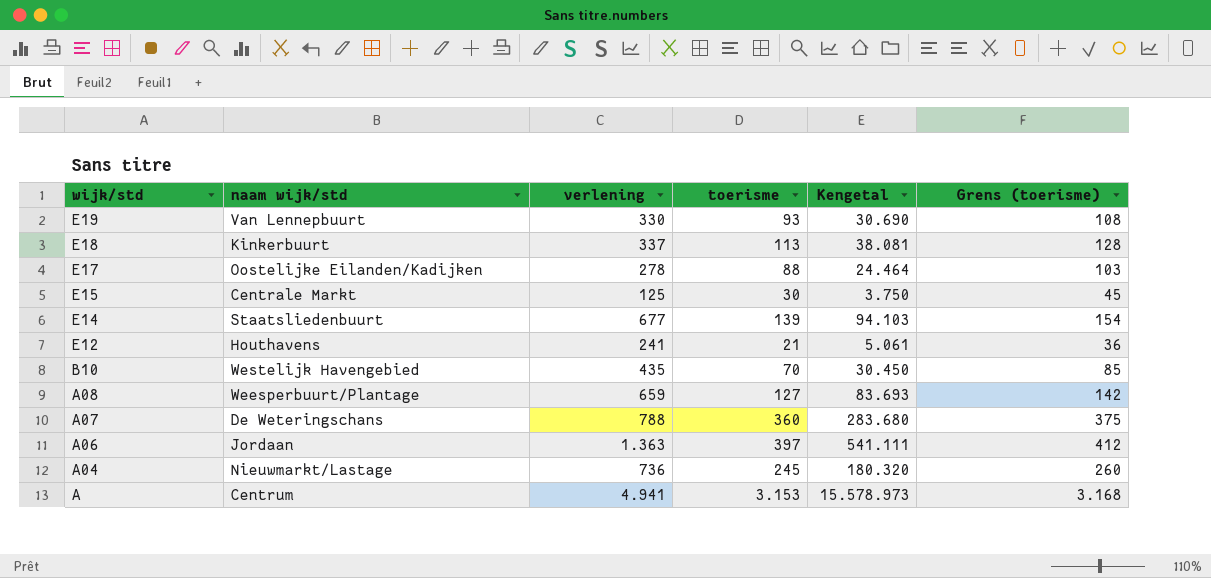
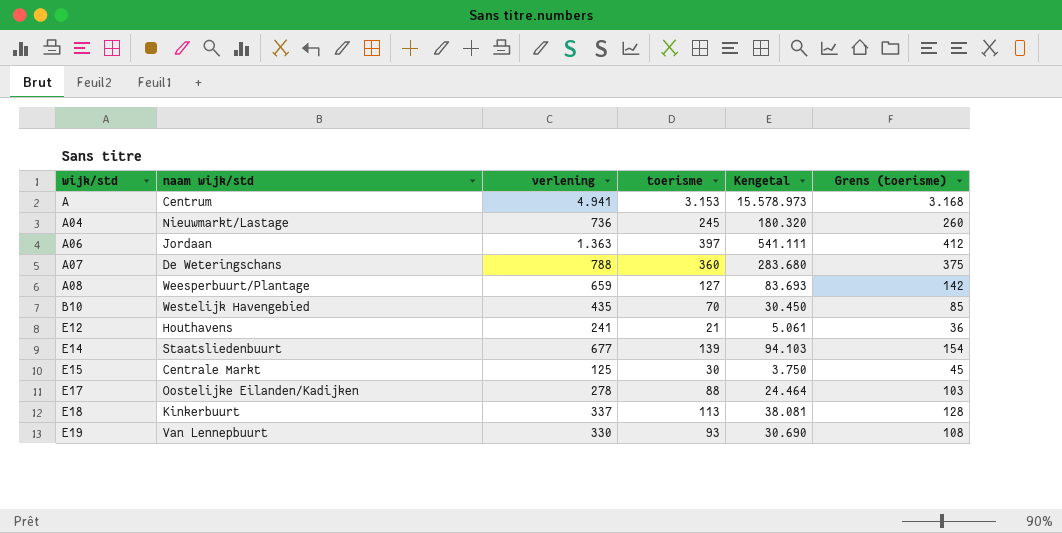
row order: wijk/std descending -> wijk/std ascending

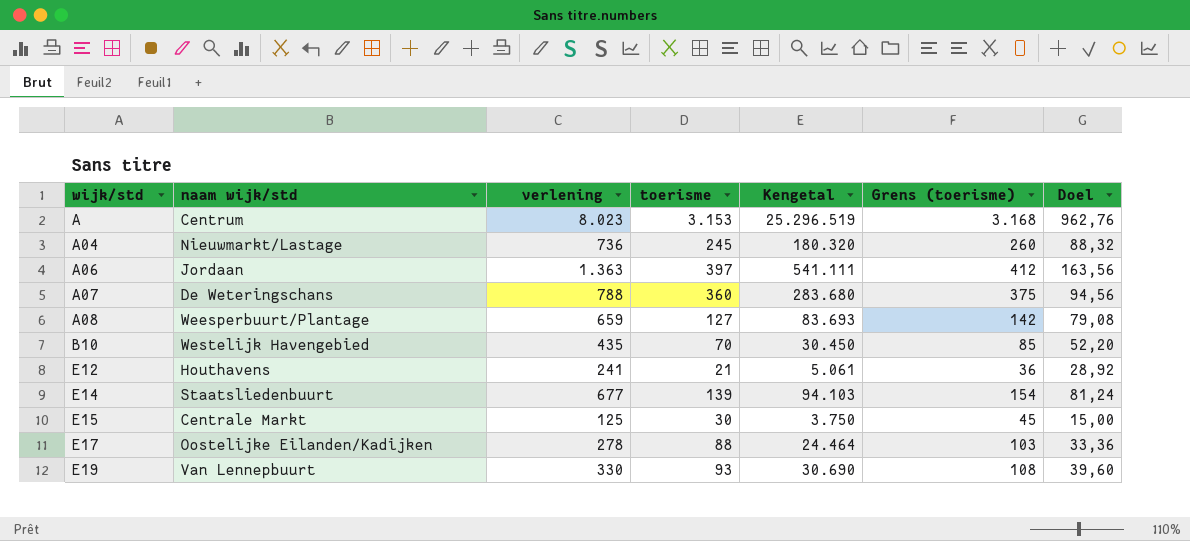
column Doel | formula: none -> [verlening] * 0,12
row E18: Kinkerbuurt | 337 | 113 | 38.081 | 128 -> none
A | verlening: 4.941 -> 8.023
A | Kengetal: 15.578.973 -> 25.296.519

